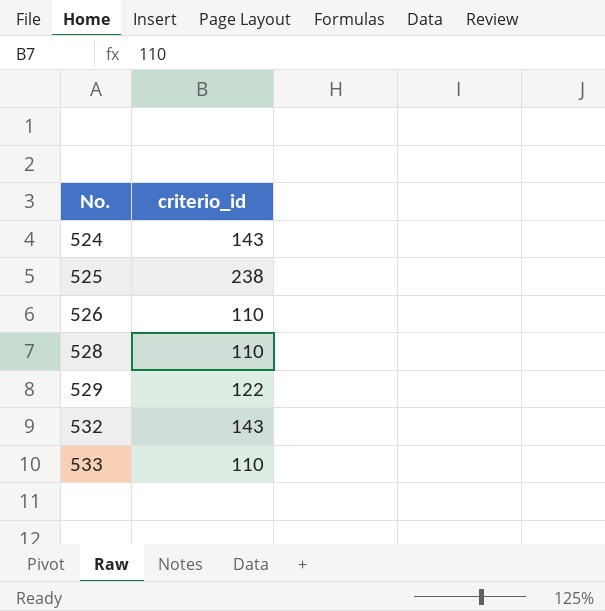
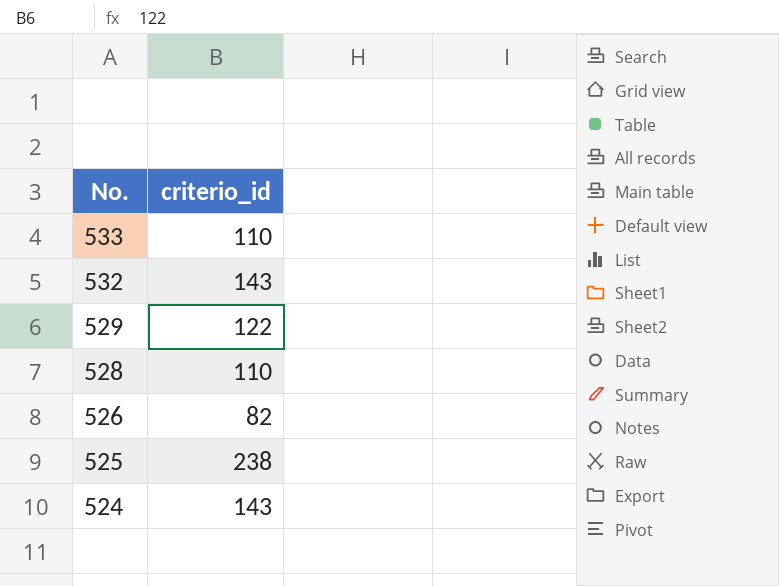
row order: No. ascending -> No. descending
526 | criterio_id: 110 -> 82

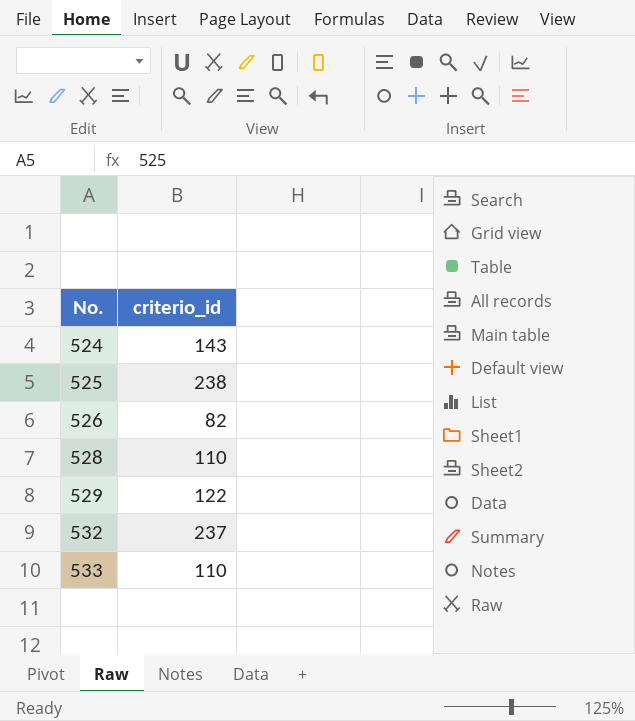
row order: No. descending -> No. ascending
532 | criterio_id: 143 -> 237

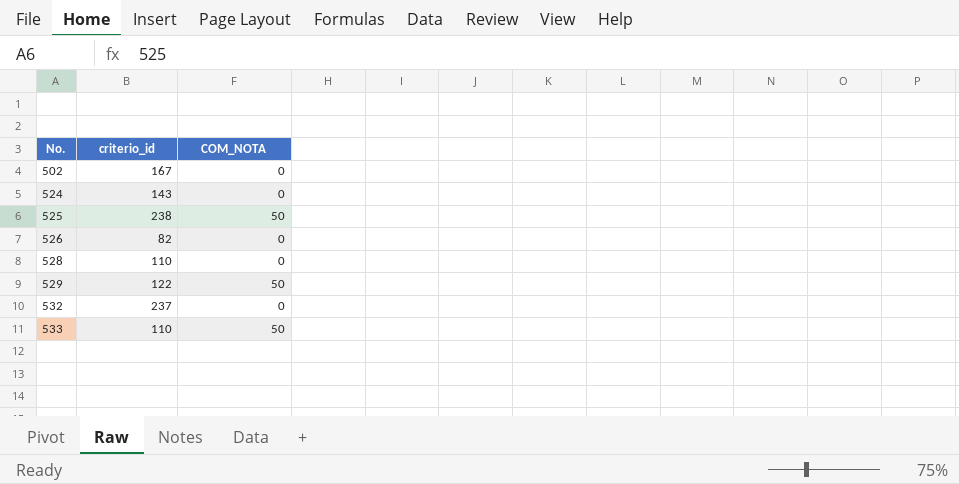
column COM_NOTA | position: none -> 3
row 502: none -> 167 | 0

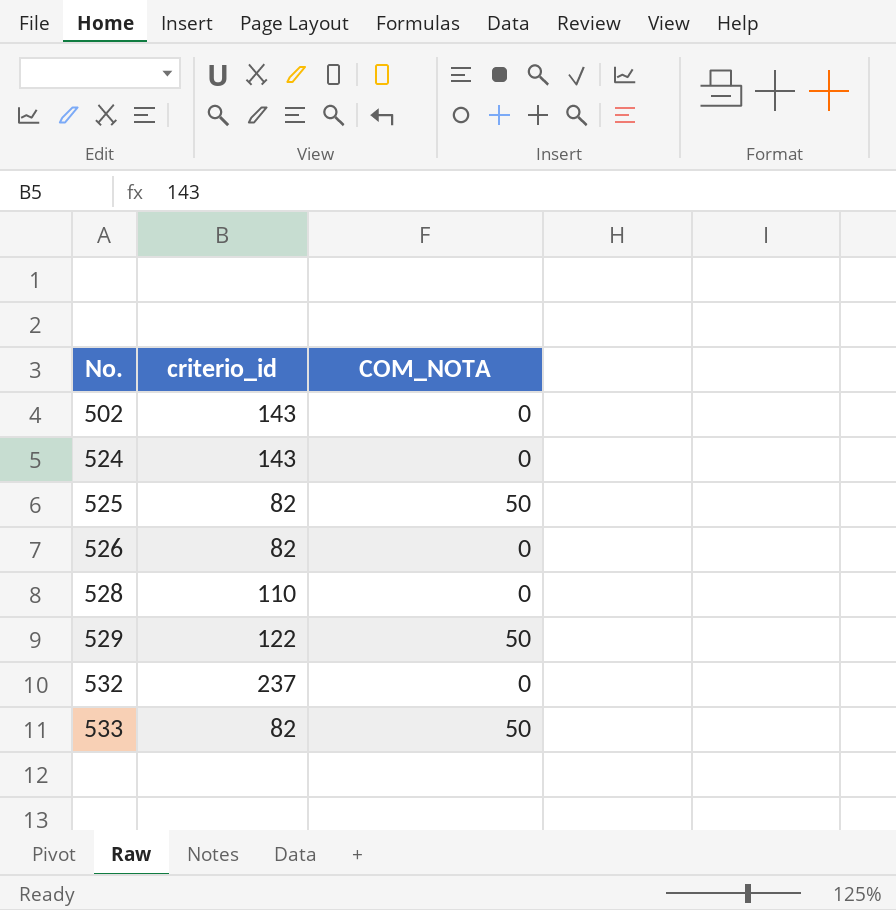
502 | criterio_id: 167 -> 143
525 | criterio_id: 238 -> 82
533 | criterio_id: 110 -> 82

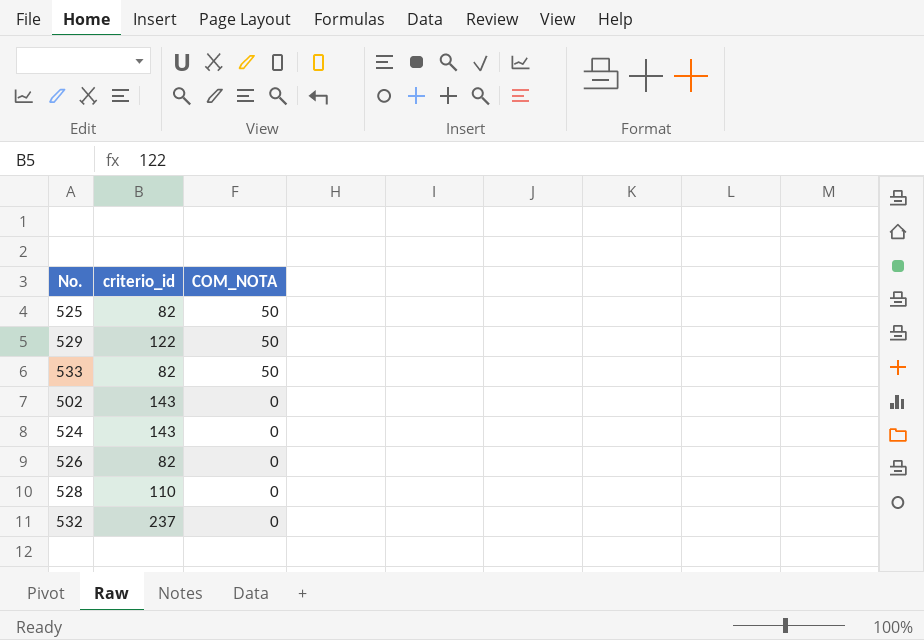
row order: No. ascending -> COM_NOTA descending

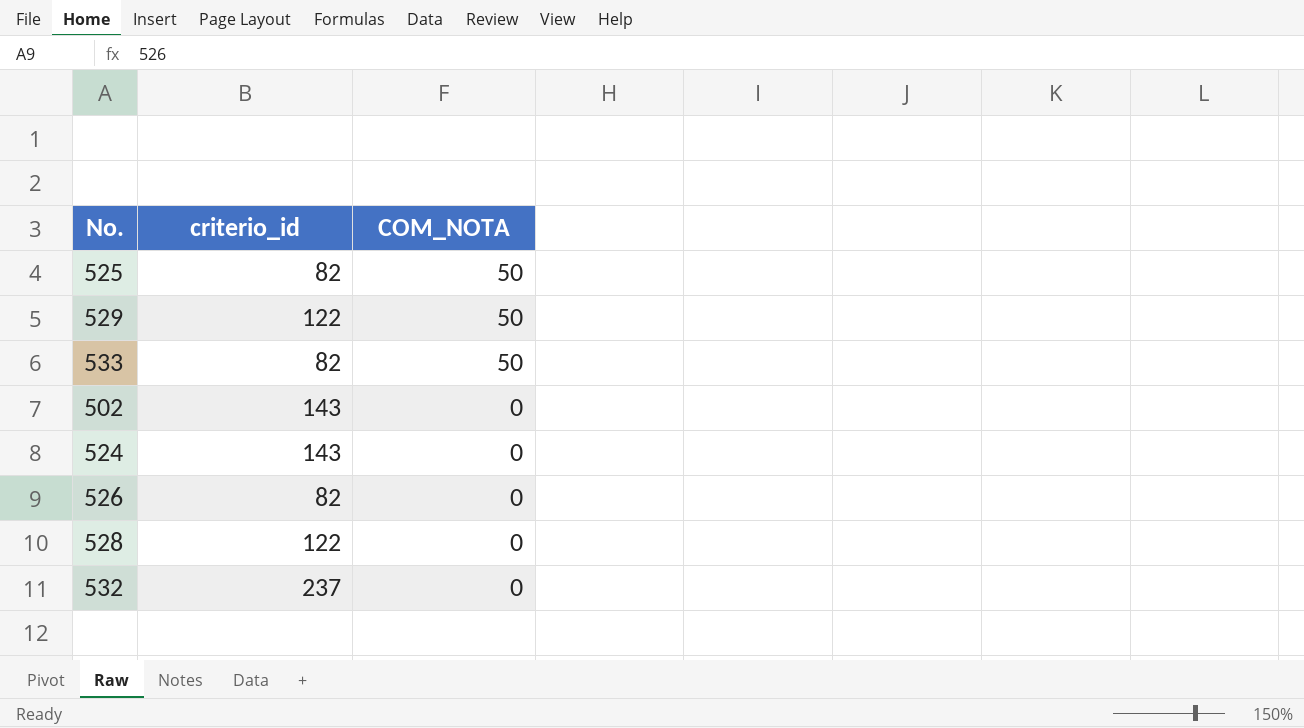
528 | criterio_id: 110 -> 122

